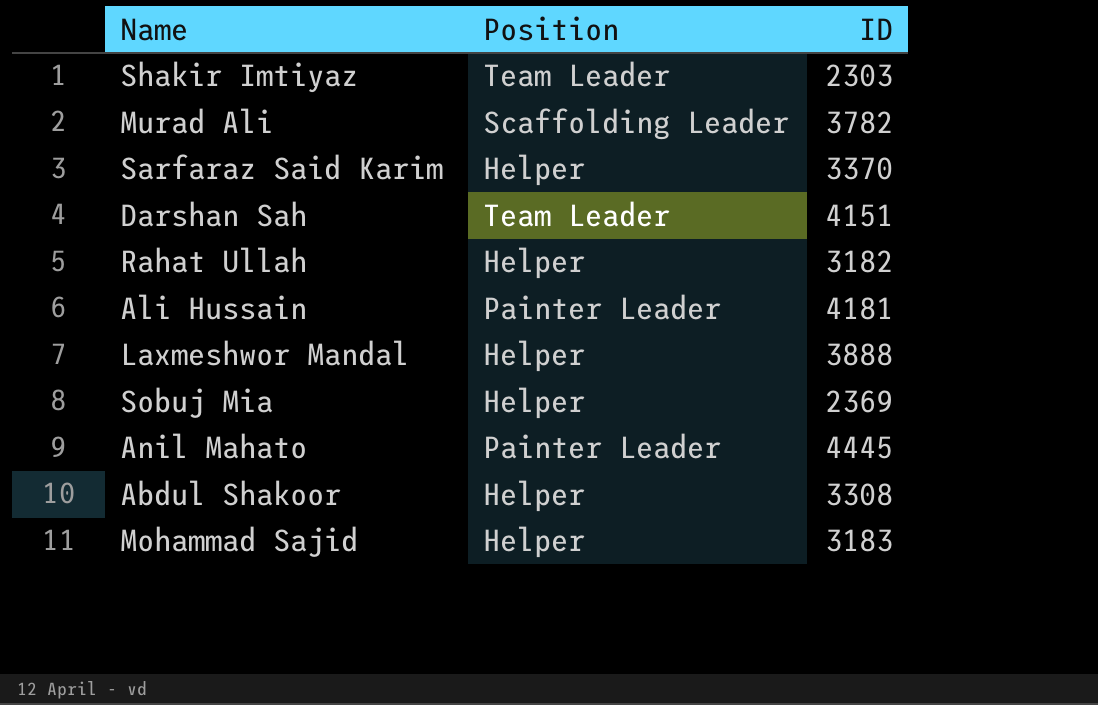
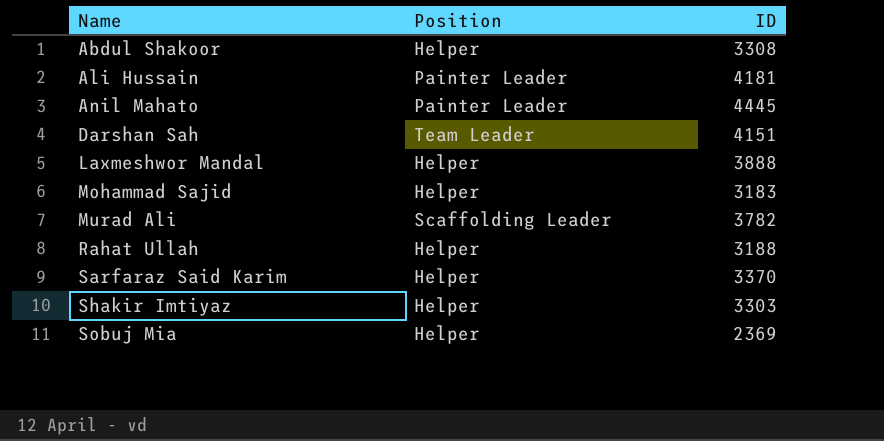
row order: none -> Name ascending
Rahat Ullah | ID: 3182 -> 3188
Shakir Imtiyaz | Position: Team Leader -> Helper
Shakir Imtiyaz | ID: 2303 -> 3303

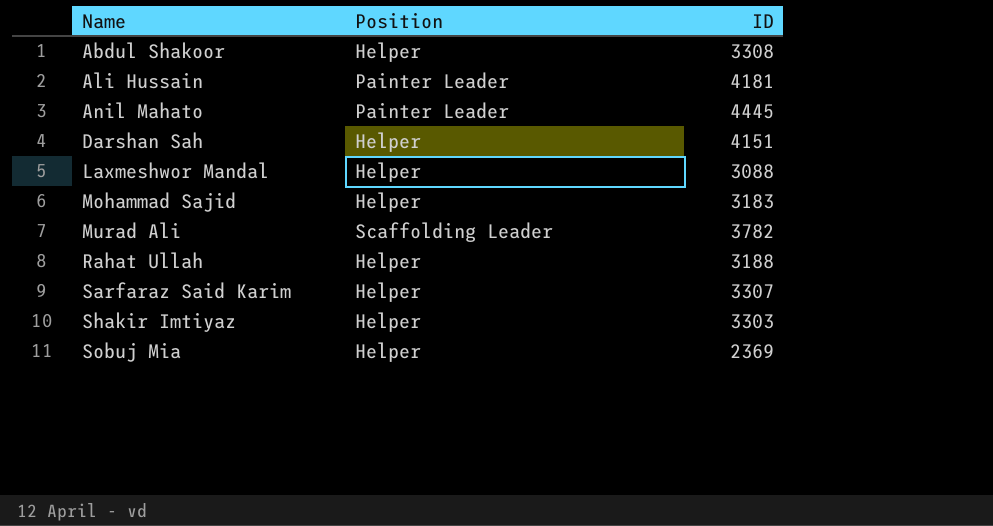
Darshan Sah | Position: Team Leader -> Helper
Laxmeshwor Mandal | ID: 3888 -> 3088
Sarfaraz Said Karim | ID: 3370 -> 3307

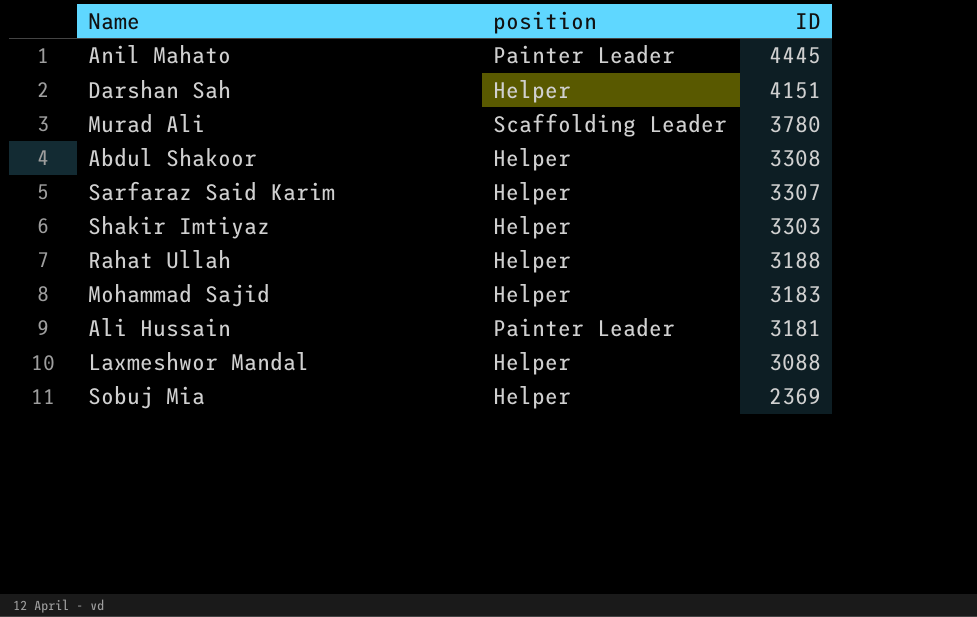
row order: Name ascending -> ID descending
column name: Position -> position
Murad Ali | ID: 3782 -> 3780
Ali Hussain | ID: 4181 -> 3181

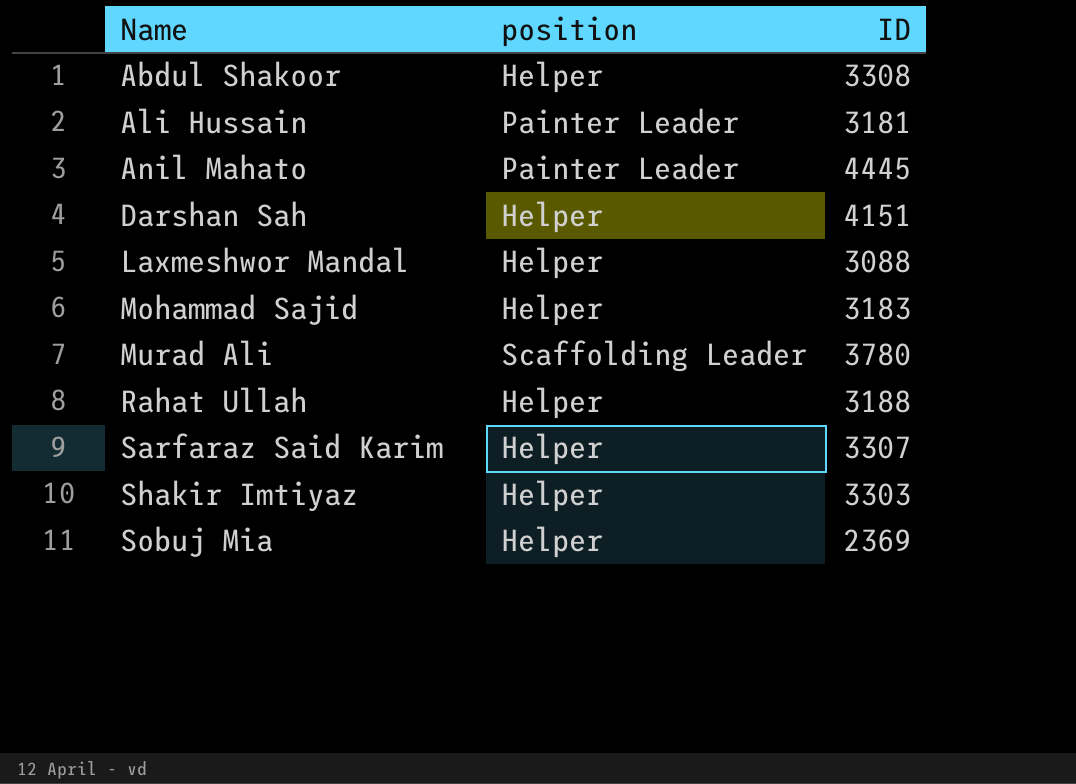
row order: ID descending -> Name ascending

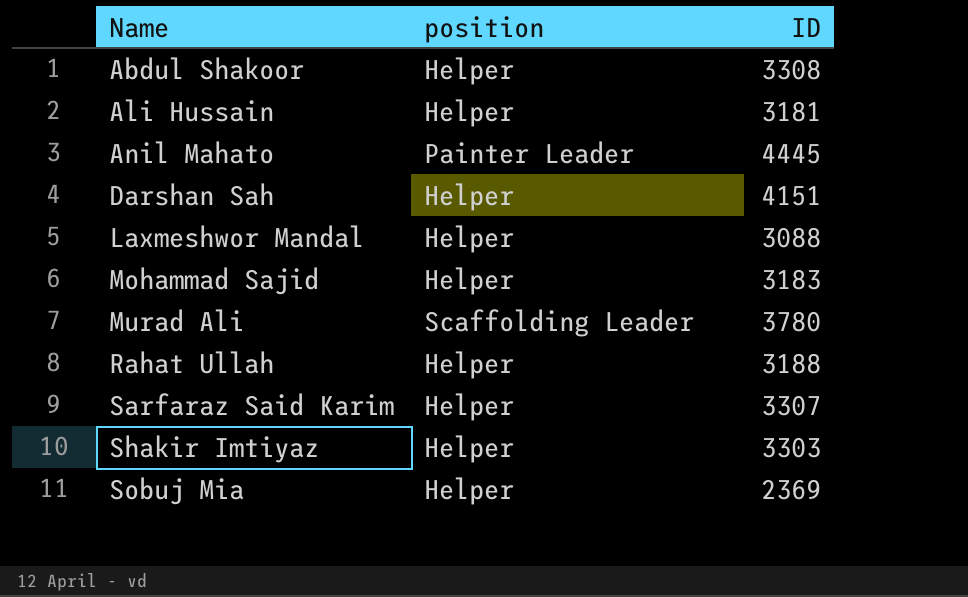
Ali Hussain | position: Painter Leader -> Helper

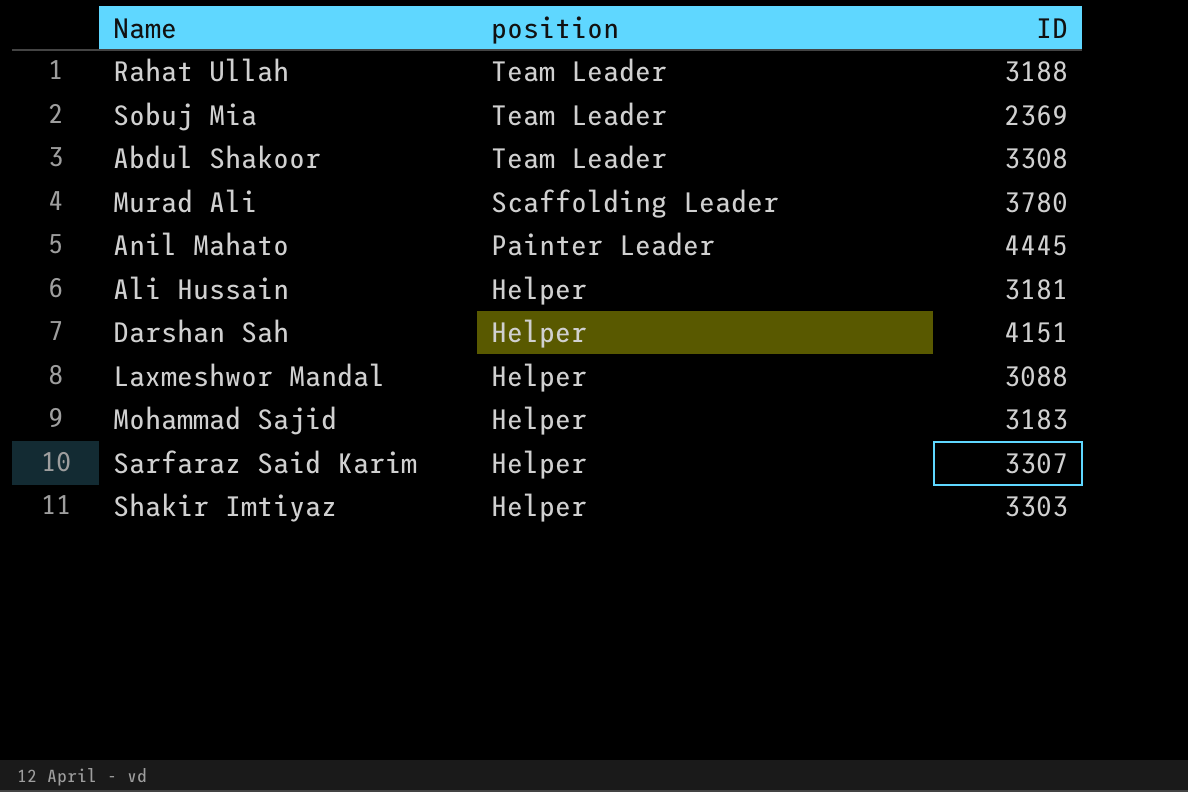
row order: Name ascending -> position descending
Rahat Ullah | position: Helper -> Team Leader
Sobuj Mia | position: Helper -> Team Leader
Abdul Shakoor | position: Helper -> Team Leader

